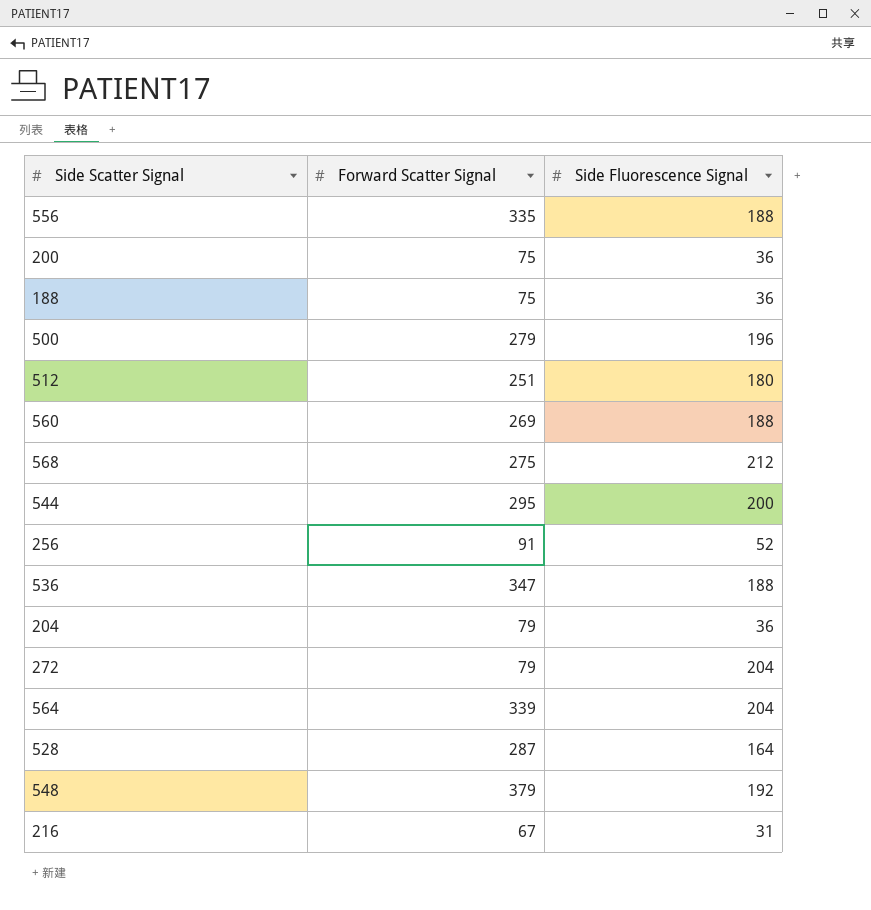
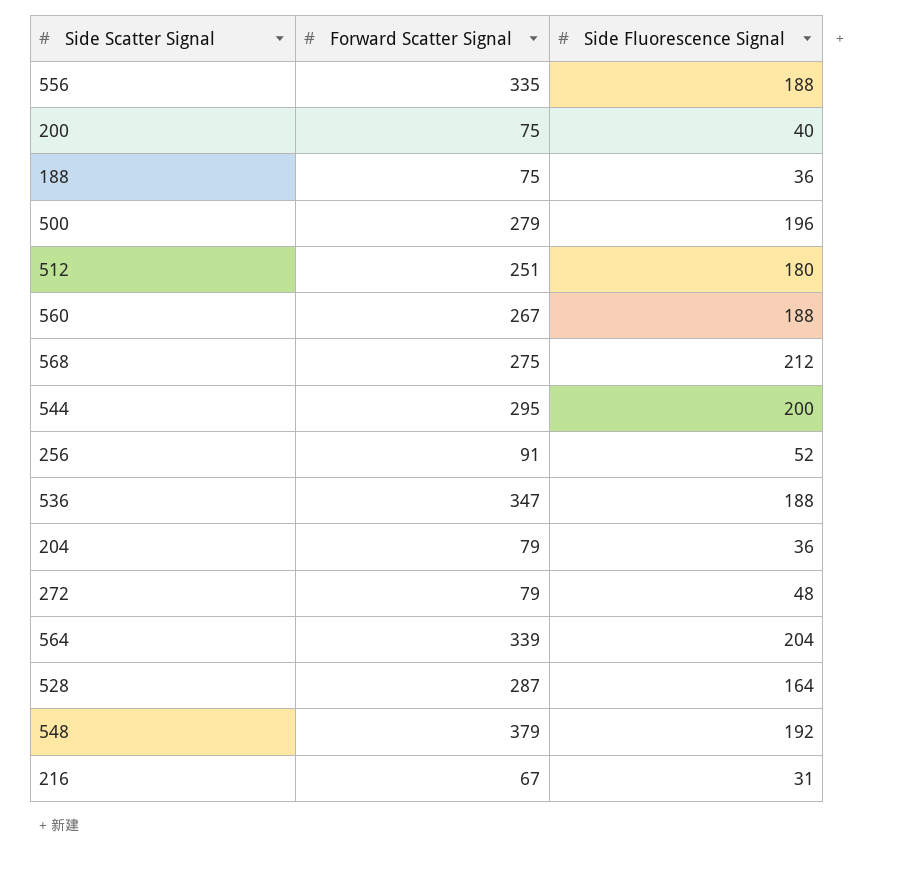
200 | Side Fluorescence Signal: 36 -> 40
560 | Forward Scatter Signal: 269 -> 267
272 | Side Fluorescence Signal: 204 -> 48

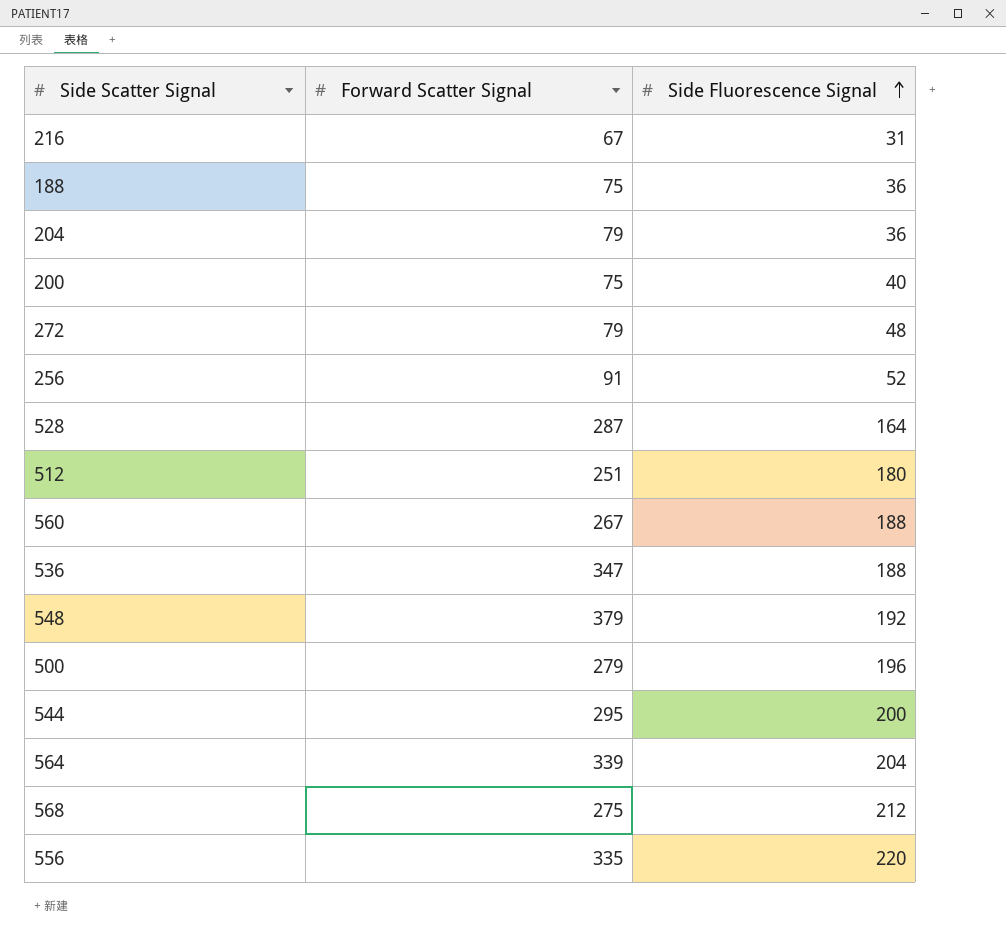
row order: none -> Side Fluorescence Signal ascending
556 | Side Fluorescence Signal: 188 -> 220

